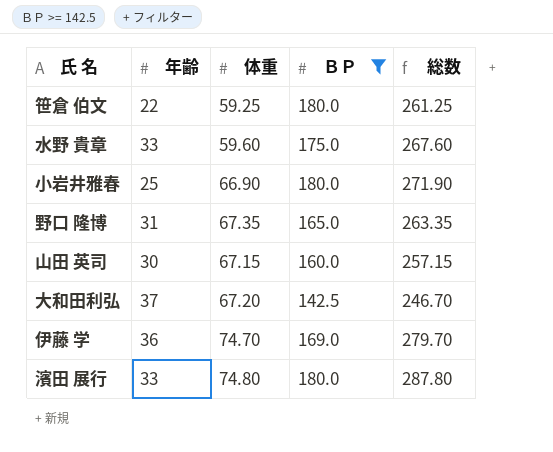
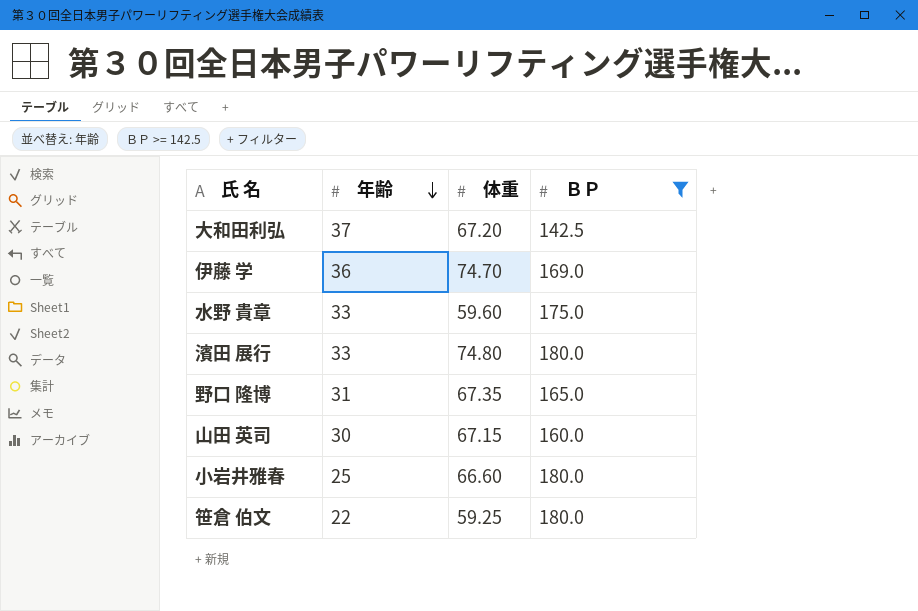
row order: none -> 年齢 descending
column 総数 | formula: [年齢] + [体重] + [ＢＰ] -> none
小岩井雅春 | 体重: 66.90 -> 66.60

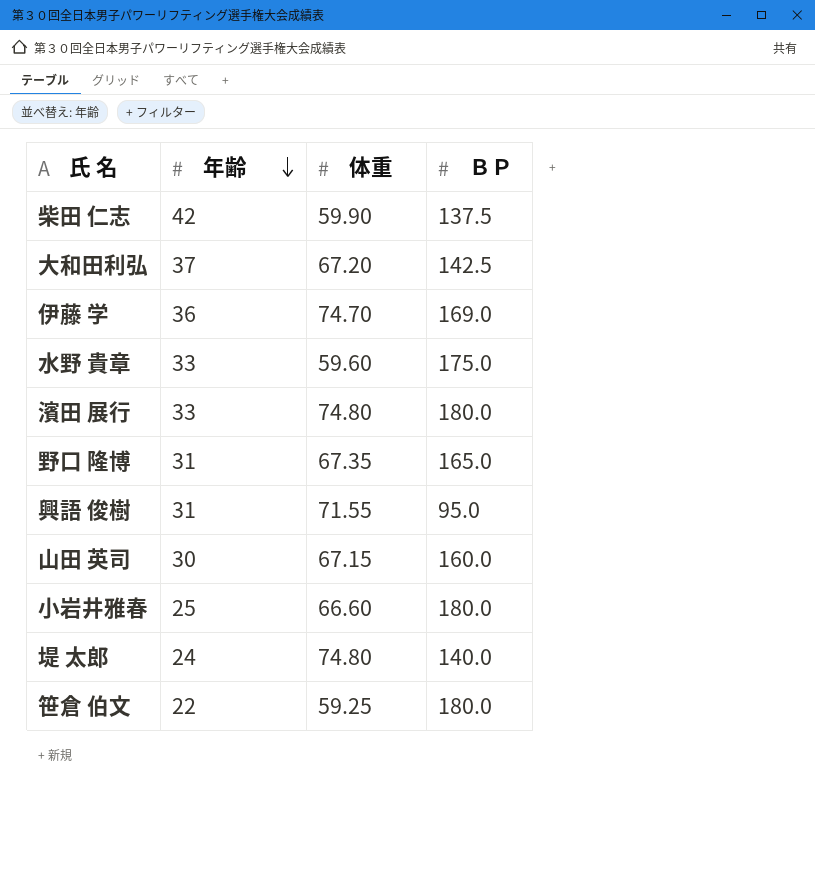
filter: ＢＰ >= 142.5 -> none

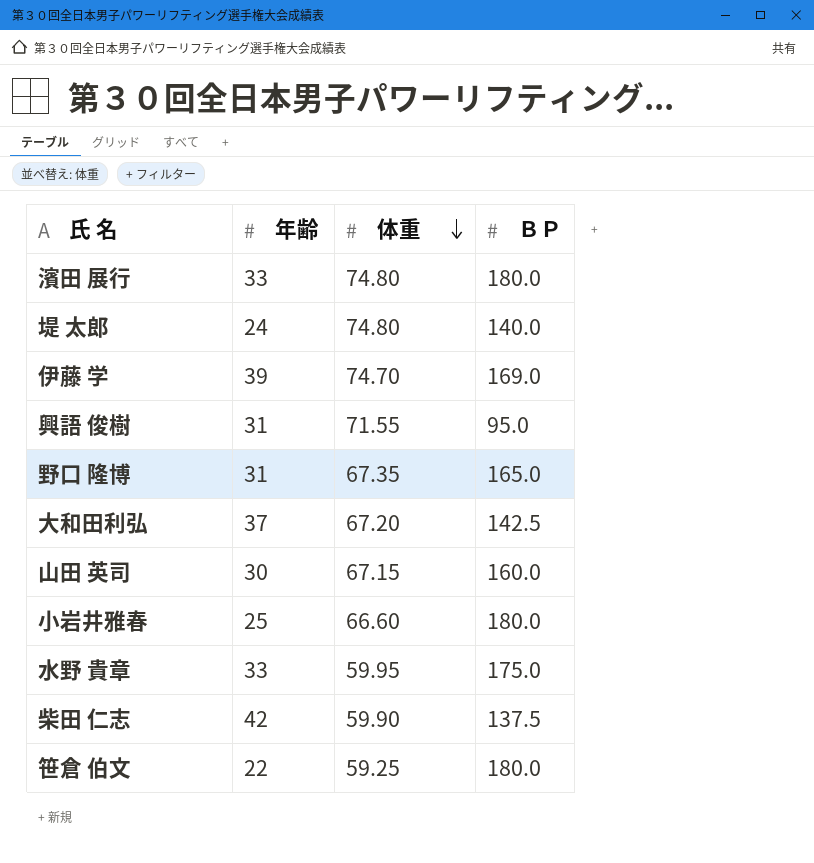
row order: 年齢 descending -> 体重 descending
伊藤 学 | 年齢: 36 -> 39
水野 貴章 | 体重: 59.60 -> 59.95

